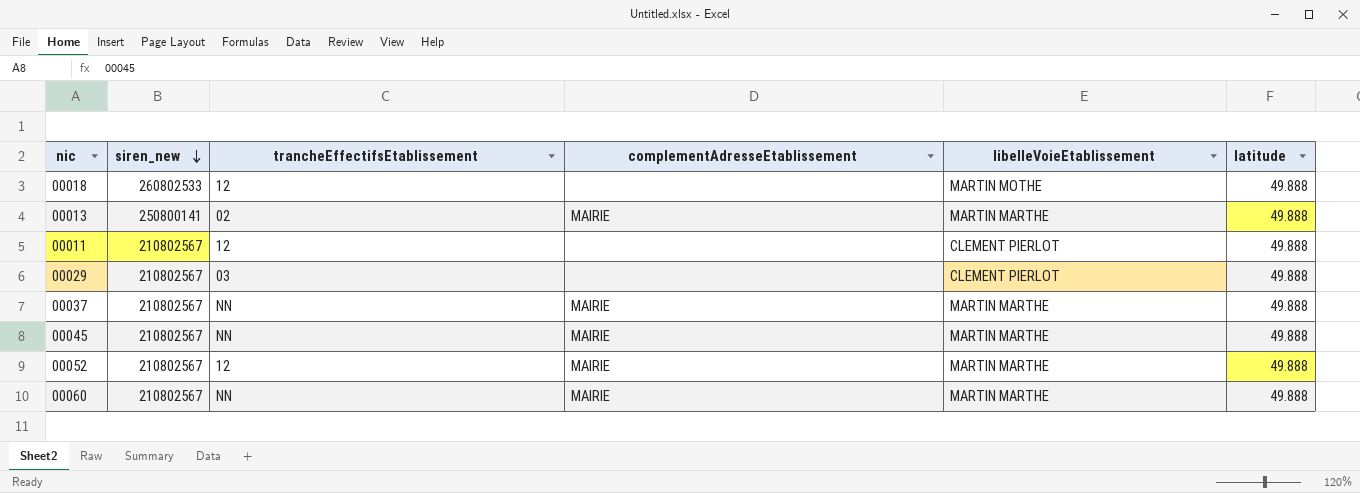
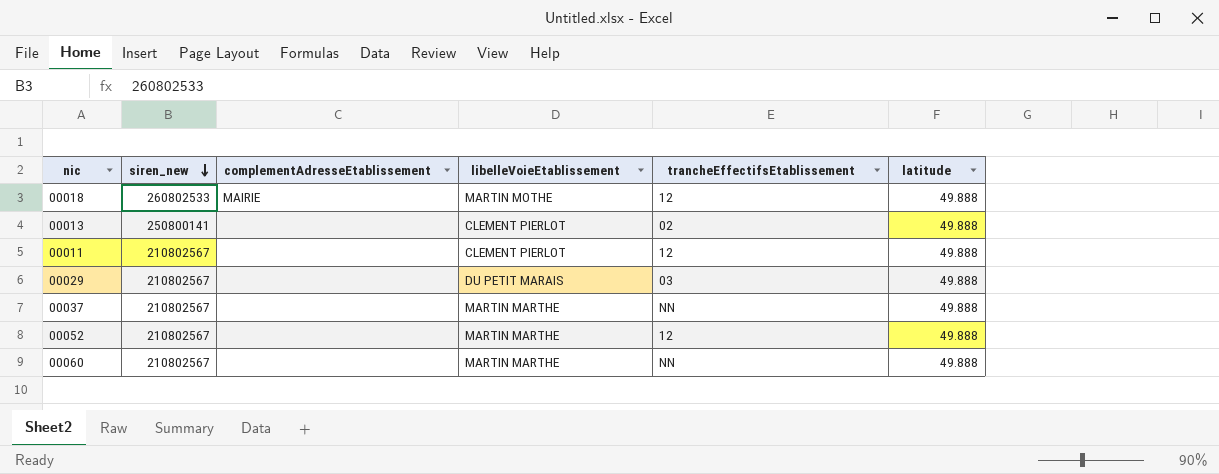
column trancheEffectifsEtablissement | position: 3 -> 5
row 00045: 210802567 | NN | MAIRIE | MARTIN MARTHE | 49.888 -> none
00018 | complementAdresseEtablissement: none -> MAIRIE
00013 | complementAdresseEtablissement: MAIRIE -> none
00013 | libelleVoieEtablissement: MARTIN MARTHE -> CLEMENT PIERLOT
00029 | libelleVoieEtablissement: CLEMENT PIERLOT -> DU PETIT MARAIS
00037 | complementAdresseEtablissement: MAIRIE -> none
00052 | complementAdresseEtablissement: MAIRIE -> none
00060 | complementAdresseEtablissement: MAIRIE -> none

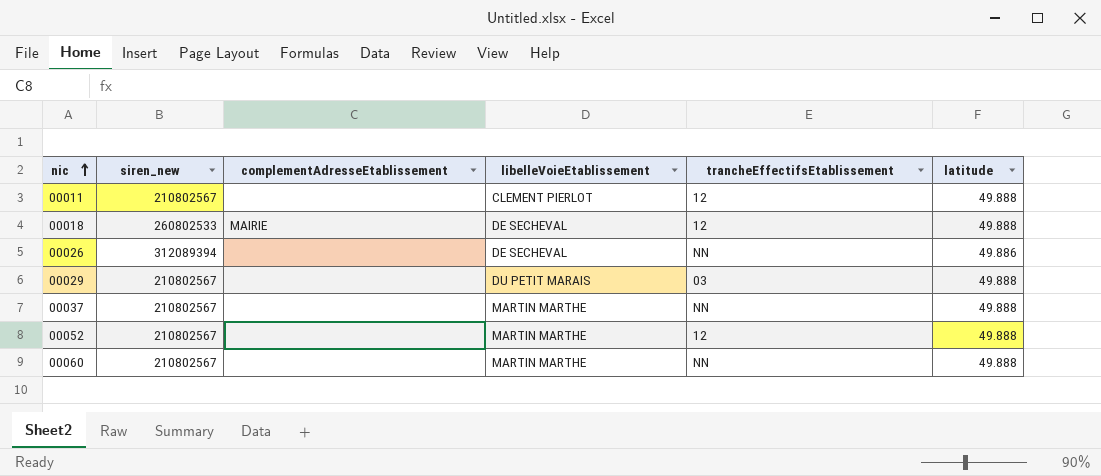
row order: siren_new descending -> nic ascending
row 00013: 250800141 | none | CLEMENT PIERLOT | 02 | 49.888 -> none
00018 | libelleVoieEtablissement: MARTIN MOTHE -> DE SECHEVAL
row 00026: none -> 312089394 | none | DE SECHEVAL | NN | 49.886

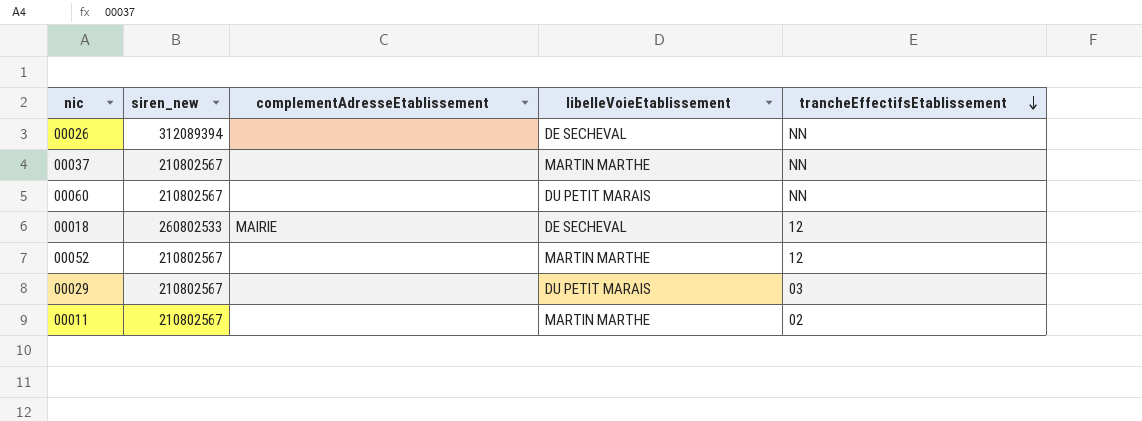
row order: nic ascending -> trancheEffectifsEtablissement descending
column latitude | position: 6 -> none
00060 | libelleVoieEtablissement: MARTIN MARTHE -> DU PETIT MARAIS
00011 | libelleVoieEtablissement: CLEMENT PIERLOT -> MARTIN MARTHE
00011 | trancheEffectifsEtablissement: 12 -> 02

